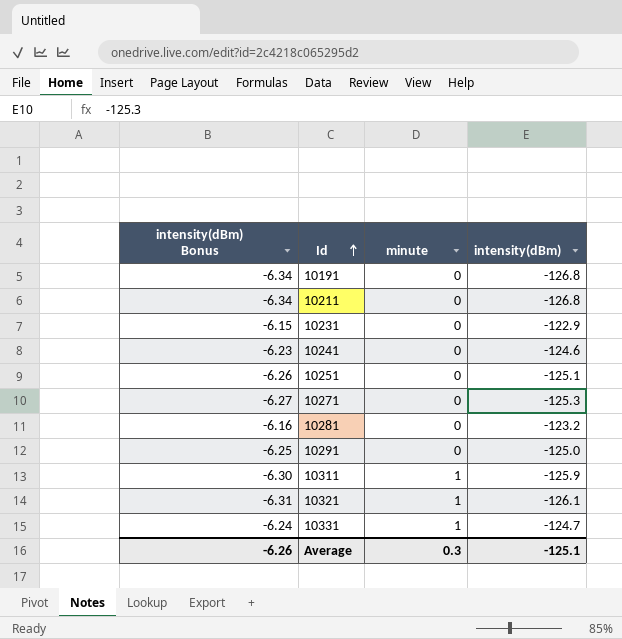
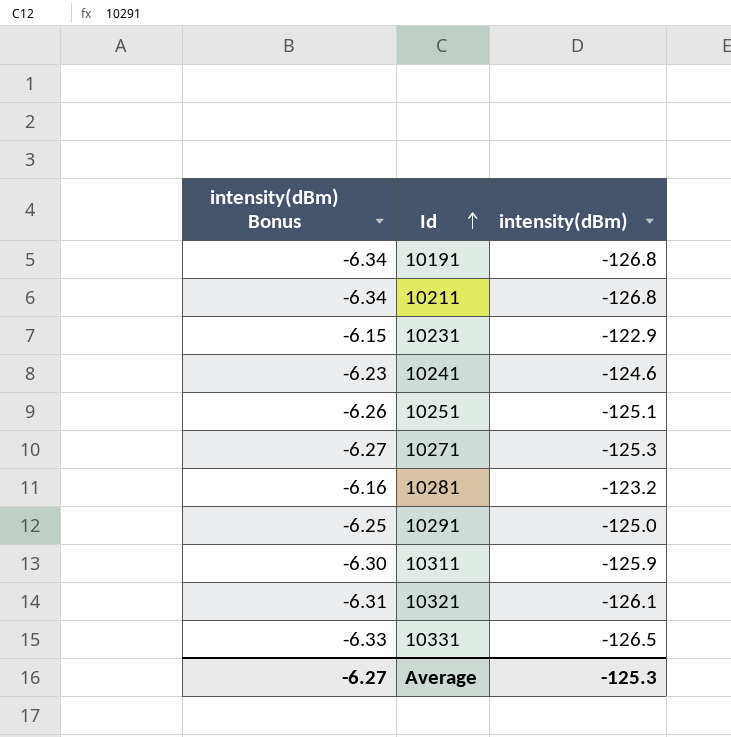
column minute | position: 3 -> none
10331 | intensity(dBm) Bonus: -6.24 -> -6.33
10331 | intensity(dBm): -124.7 -> -126.5
Average | intensity(dBm) Bonus: -6.26 -> -6.27
Average | intensity(dBm): -125.1 -> -125.3

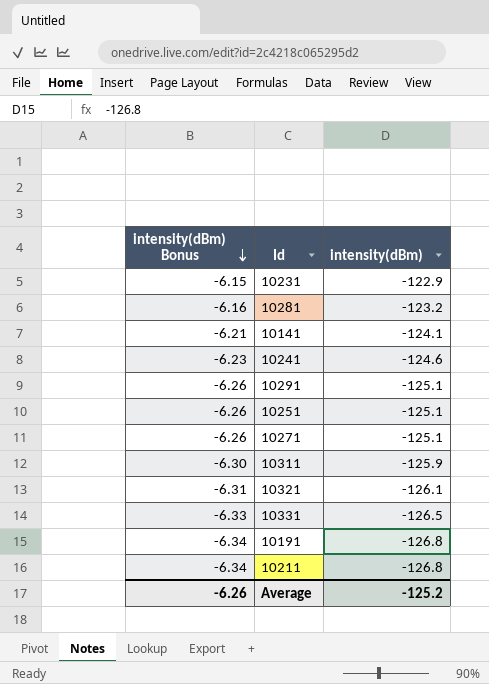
row order: Id ascending -> intensity(dBm) Bonus descending
row 10141: none -> -6.21 | -124.1
10291 | intensity(dBm) Bonus: -6.25 -> -6.26
10291 | intensity(dBm): -125.0 -> -125.1
10271 | intensity(dBm) Bonus: -6.27 -> -6.26
10271 | intensity(dBm): -125.3 -> -125.1
Average | intensity(dBm) Bonus: -6.27 -> -6.26
Average | intensity(dBm): -125.3 -> -125.2

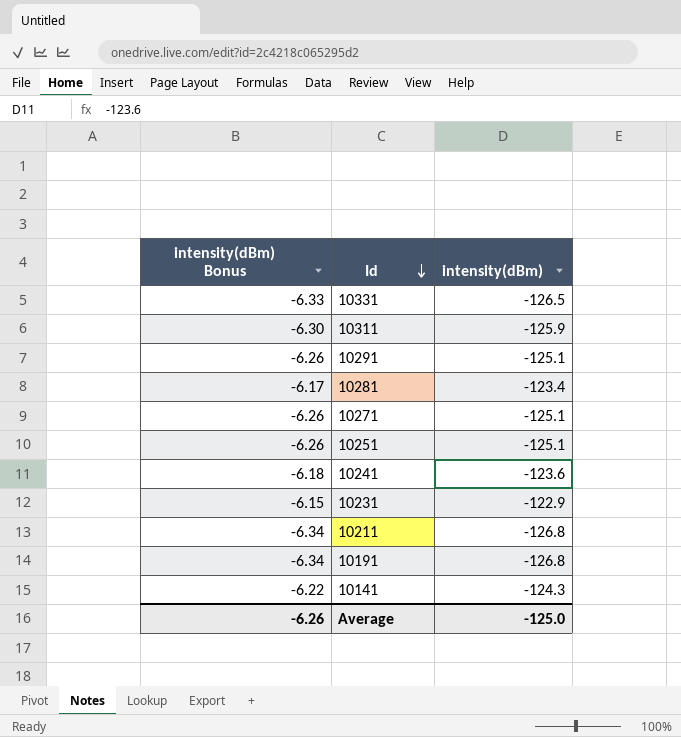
row order: intensity(dBm) Bonus descending -> Id descending
row 10321: -6.31 | -126.1 -> none
10281 | intensity(dBm) Bonus: -6.16 -> -6.17
10281 | intensity(dBm): -123.2 -> -123.4
10241 | intensity(dBm) Bonus: -6.23 -> -6.18
10241 | intensity(dBm): -124.6 -> -123.6
10141 | intensity(dBm) Bonus: -6.21 -> -6.22
10141 | intensity(dBm): -124.1 -> -124.3
Average | intensity(dBm): -125.2 -> -125.0

